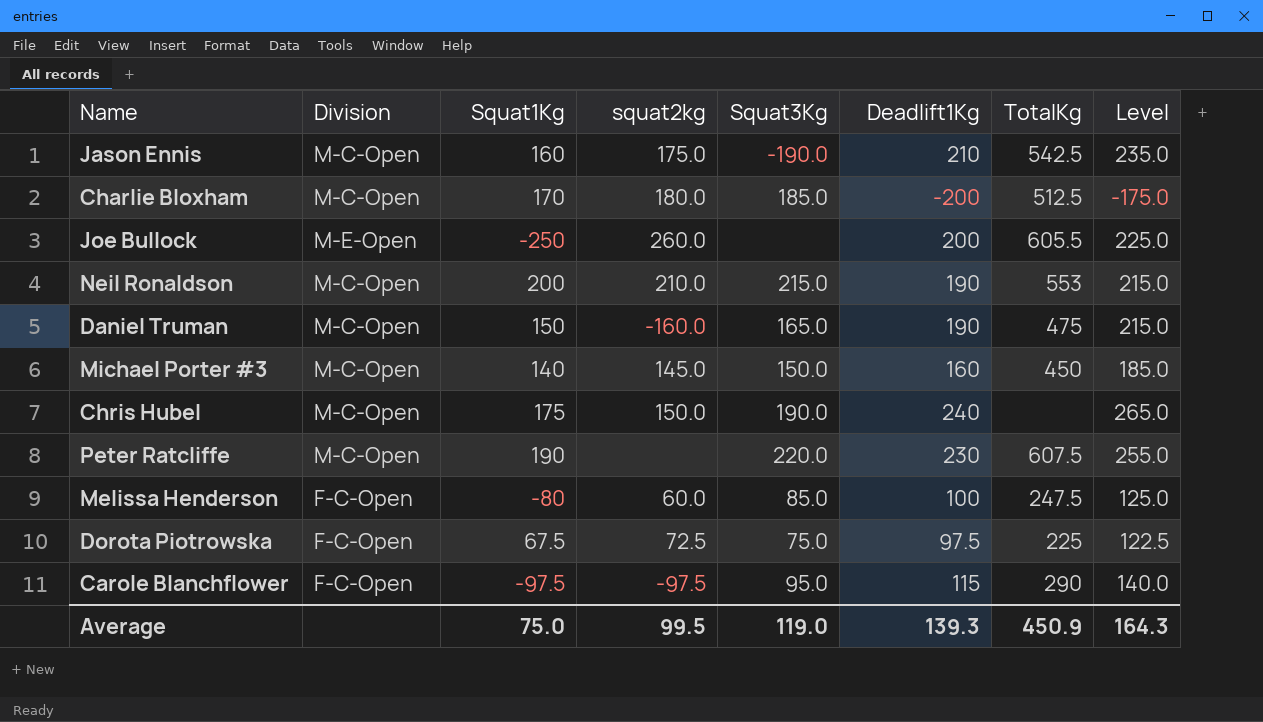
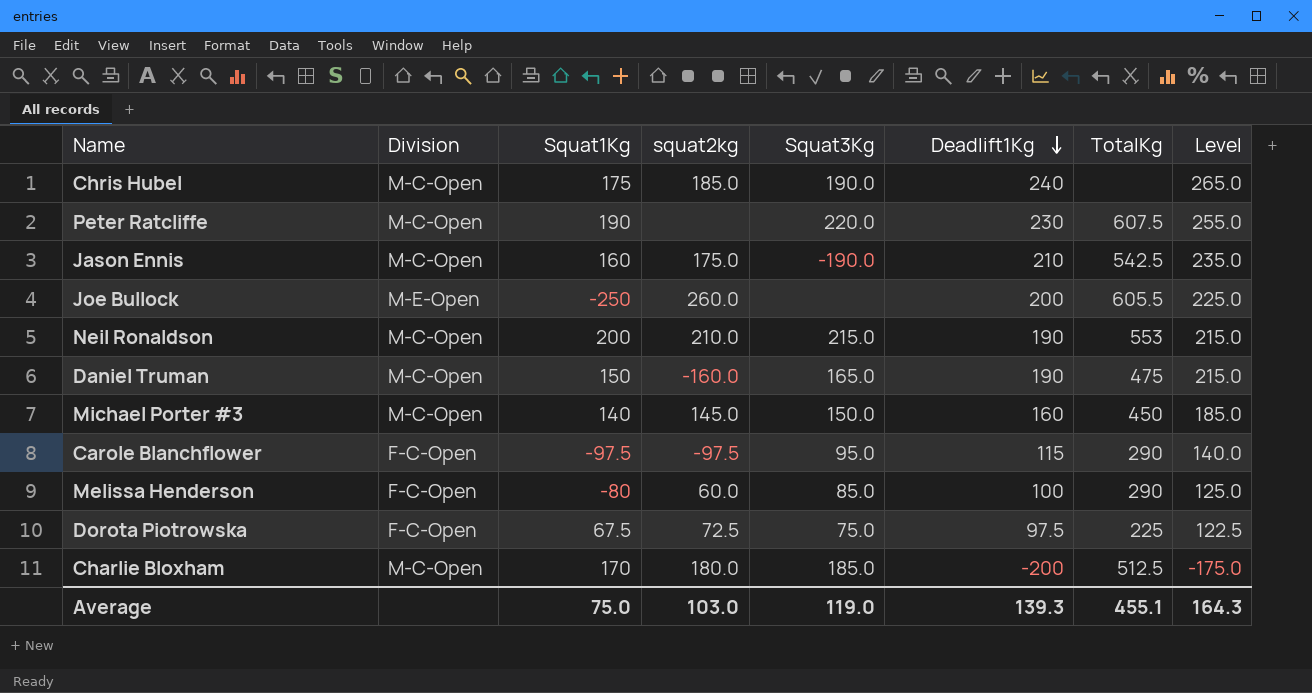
row order: none -> Deadlift1Kg descending
Chris Hubel | squat2kg: 150.0 -> 185.0
Melissa Henderson | TotalKg: 247.5 -> 290
Average | squat2kg: 99.5 -> 103.0
Average | TotalKg: 450.9 -> 455.1

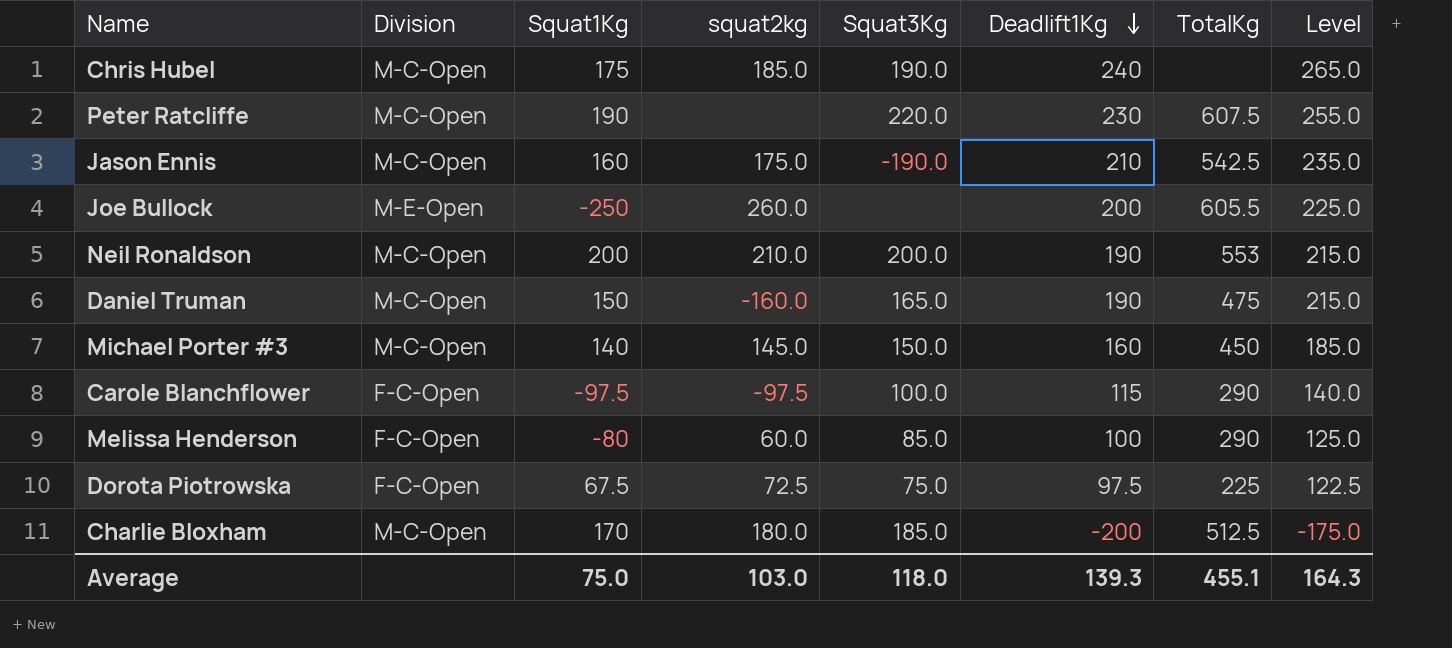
Neil Ronaldson | Squat3Kg: 215.0 -> 200.0
Carole Blanchflower | Squat3Kg: 95.0 -> 100.0
Average | Squat3Kg: 119.0 -> 118.0

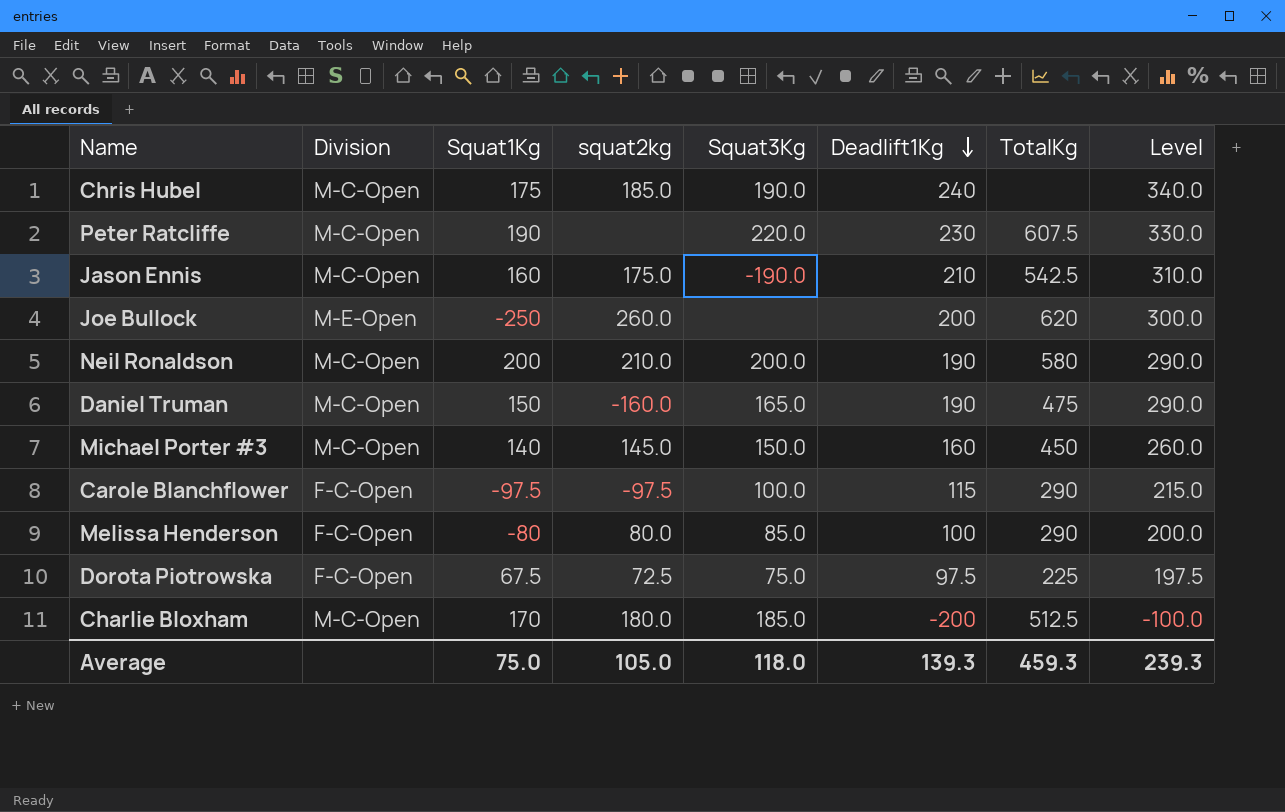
column Level | formula: [Deadlift1Kg] + 25 -> [Deadlift1Kg] + 100
Joe Bullock | TotalKg: 605.5 -> 620
Neil Ronaldson | TotalKg: 553 -> 580
Melissa Henderson | squat2kg: 60.0 -> 80.0
Average | squat2kg: 103.0 -> 105.0
Average | TotalKg: 455.1 -> 459.3
Average | Level: 164.3 -> 239.3

